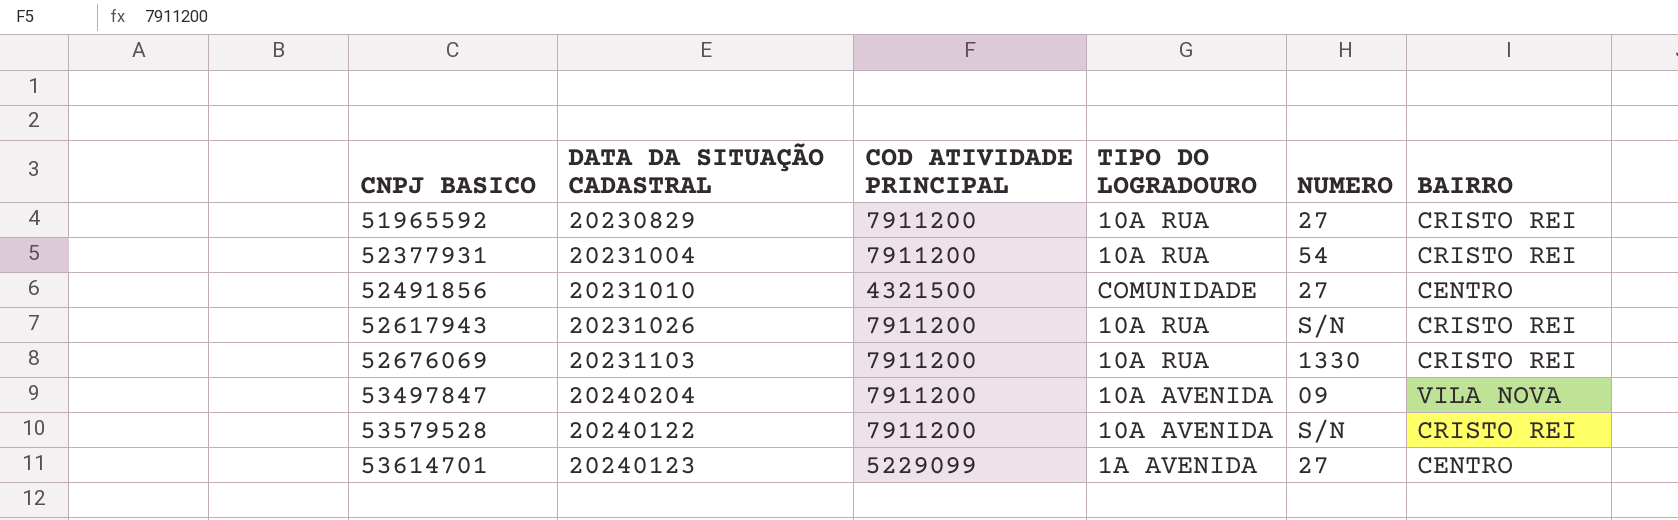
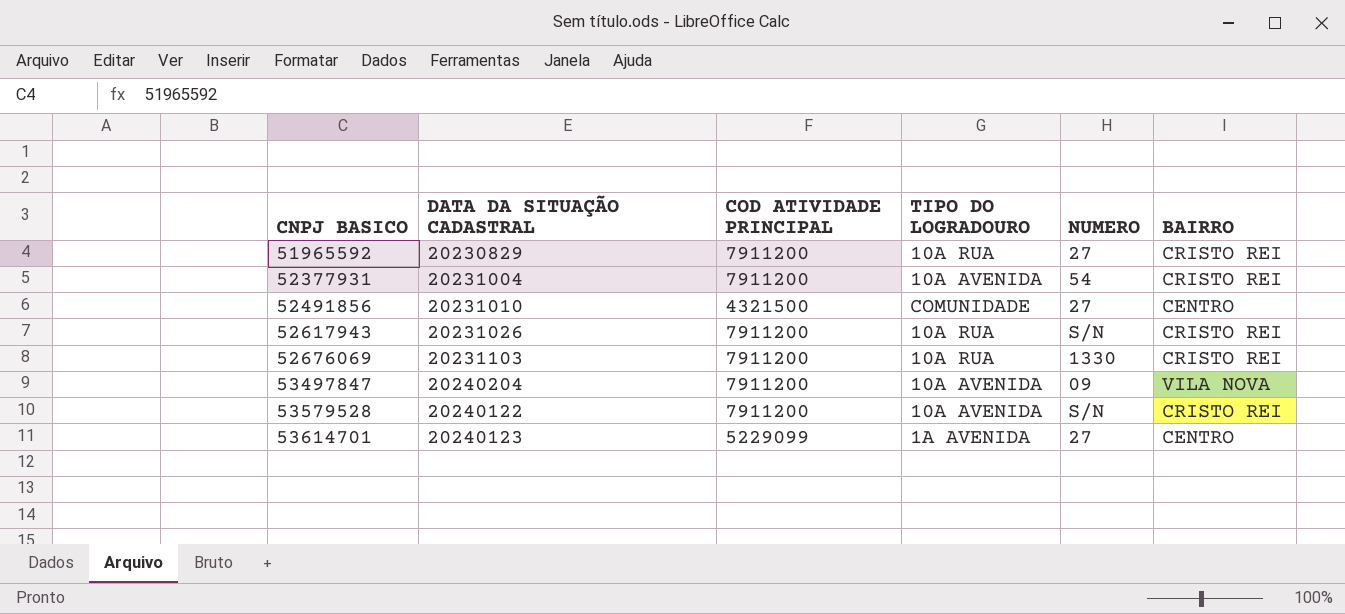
52377931 | TIPO DO LOGRADOURO: 10A RUA -> 10A AVENIDA

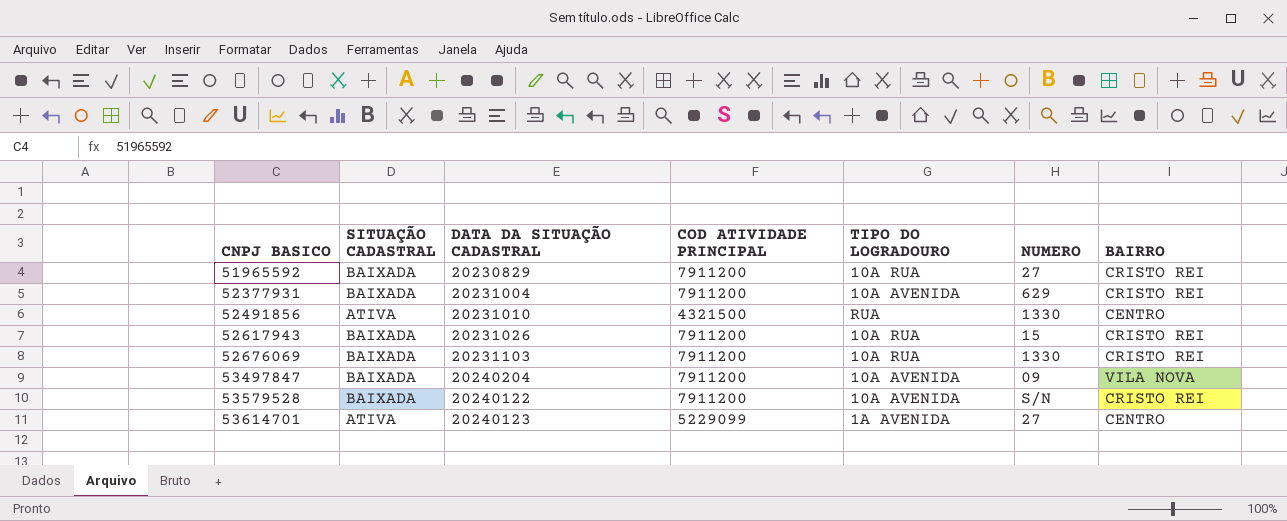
column SITUAÇÃO CADASTRAL | position: none -> 2
52377931 | NUMERO: 54 -> 629
52491856 | TIPO DO LOGRADOURO: COMUNIDADE -> RUA
52491856 | NUMERO: 27 -> 1330
52617943 | NUMERO: S/N -> 15

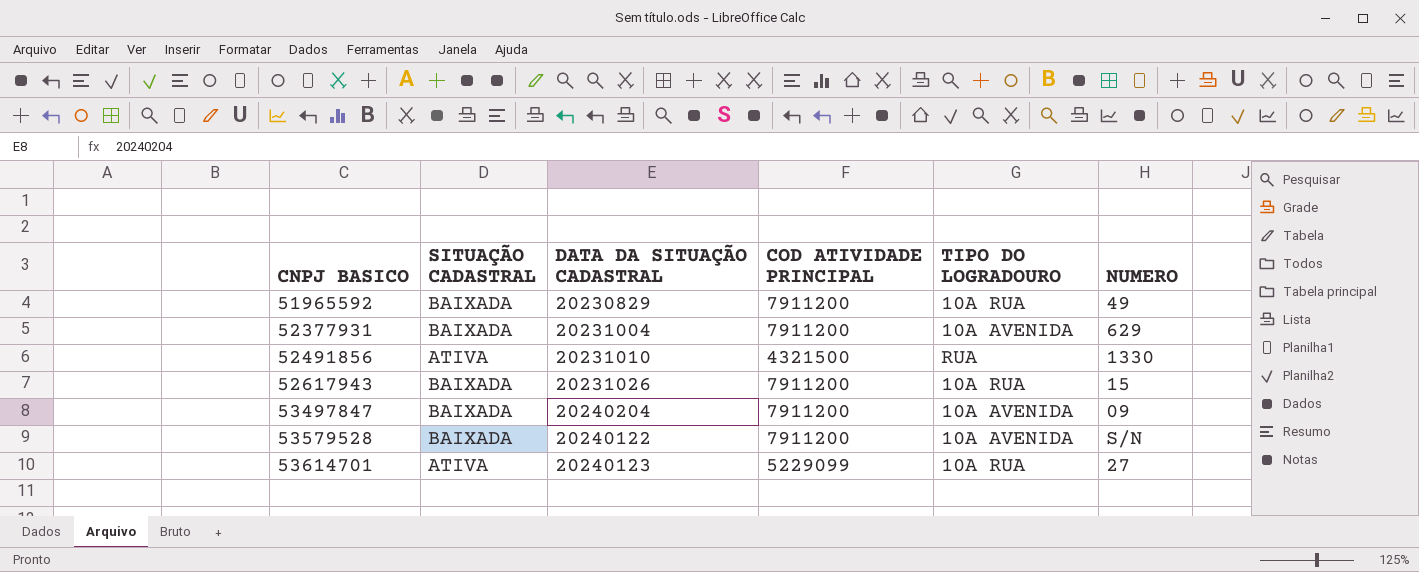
column BAIRRO | position: 7 -> none
row 52676069: BAIXADA | 20231103 | 7911200 | 10A RUA | 1330 | CRISTO REI -> none
51965592 | NUMERO: 27 -> 49
53614701 | TIPO DO LOGRADOURO: 1A AVENIDA -> 10A RUA

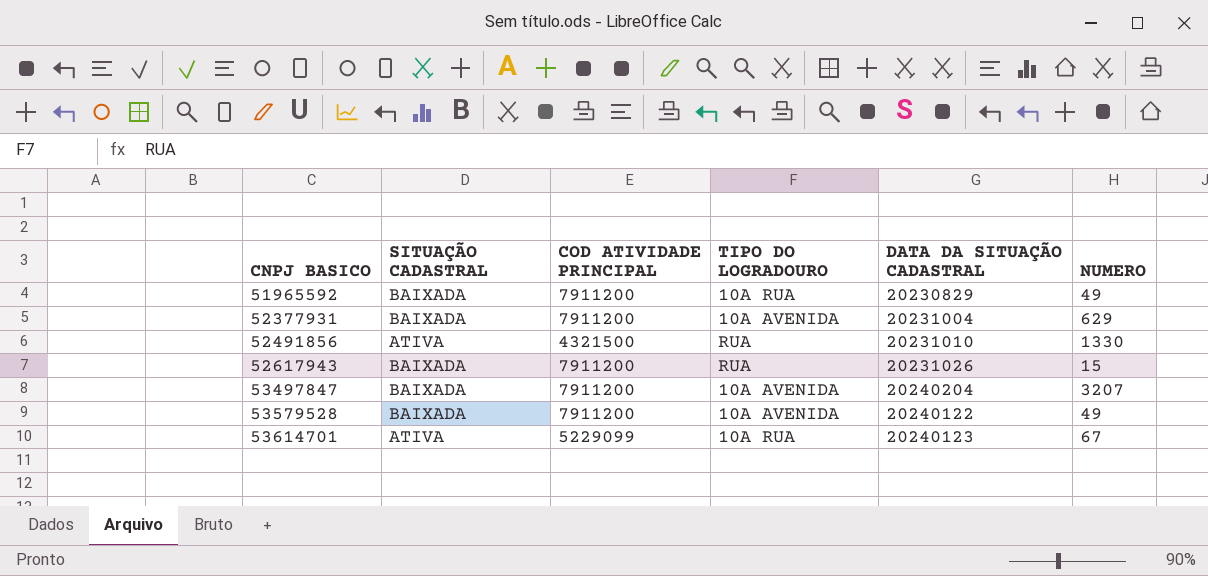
column DATA DA SITUAÇÃO CADASTRAL | position: 3 -> 5
52617943 | TIPO DO LOGRADOURO: 10A RUA -> RUA
53497847 | NUMERO: 09 -> 3207
53579528 | NUMERO: S/N -> 49
53614701 | NUMERO: 27 -> 67

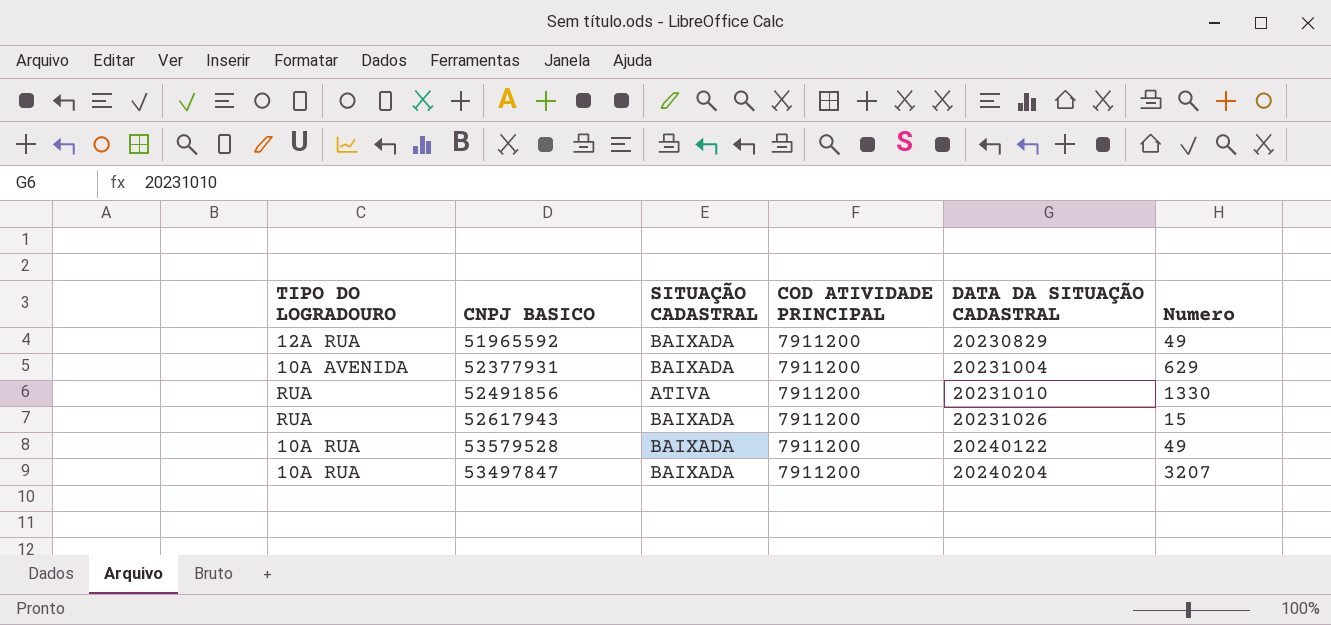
row order: CNPJ BASICO ascending -> DATA DA SITUAÇÃO CADASTRAL ascending
column TIPO DO LOGRADOURO | position: 4 -> 1
column name: NUMERO -> Numero
row 53614701: ATIVA | 5229099 | 10A RUA | 20240123 | 67 -> none
51965592 | TIPO DO LOGRADOURO: 10A RUA -> 12A RUA
52491856 | COD ATIVIDADE PRINCIPAL: 4321500 -> 7911200
53579528 | TIPO DO LOGRADOURO: 10A AVENIDA -> 10A RUA
53497847 | TIPO DO LOGRADOURO: 10A AVENIDA -> 10A RUA

